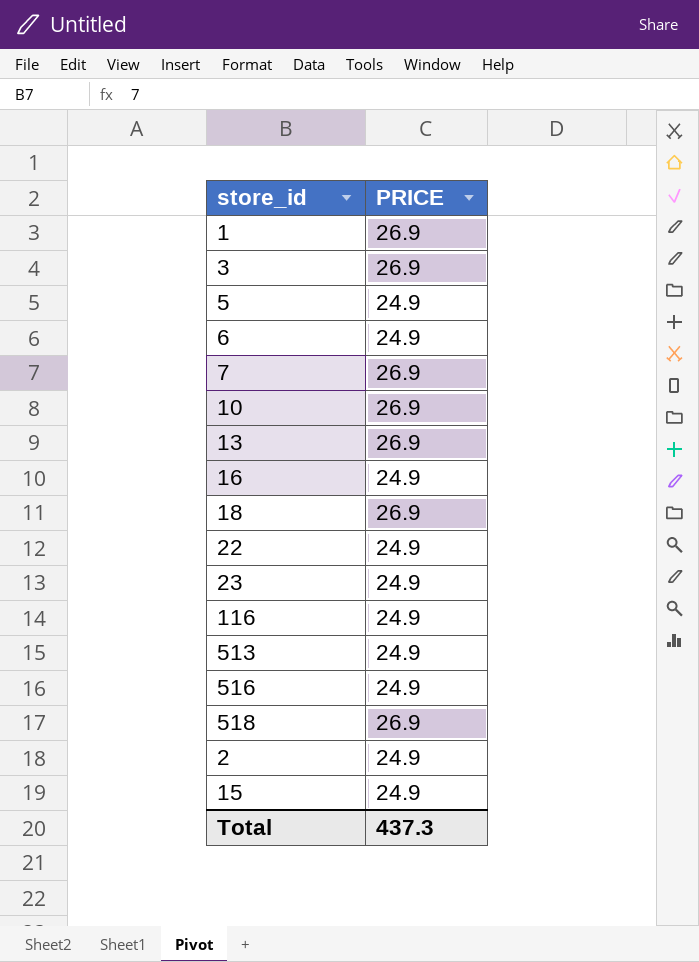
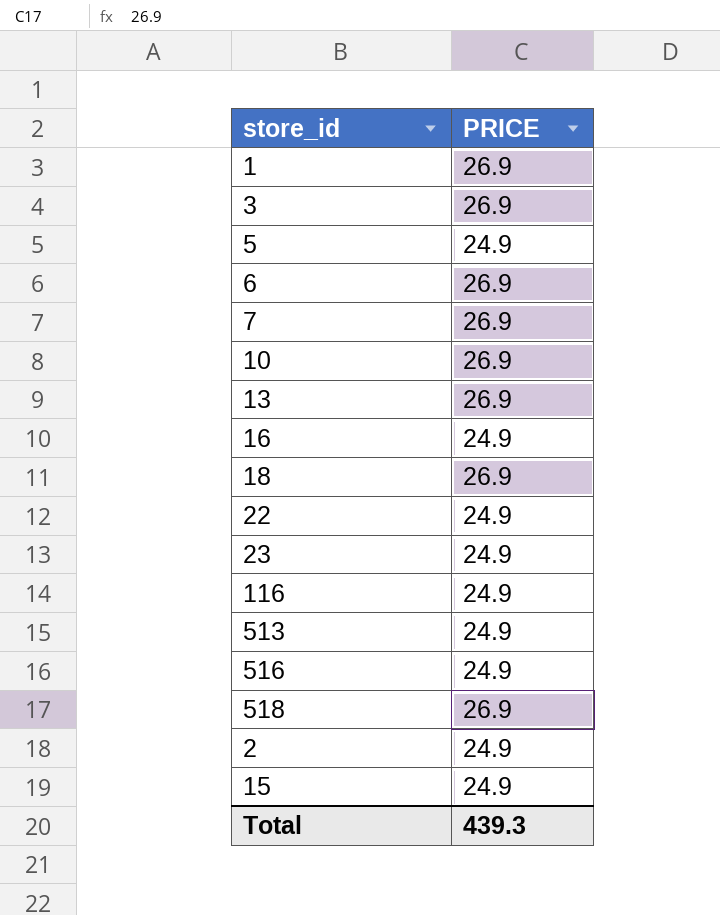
6 | PRICE: 24.9 -> 26.9
Total | PRICE: 437.3 -> 439.3

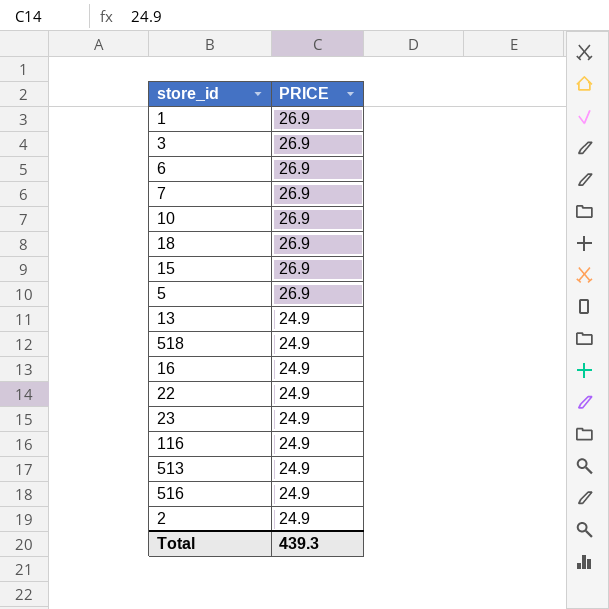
row order: none -> PRICE descending
15 | PRICE: 24.9 -> 26.9
5 | PRICE: 24.9 -> 26.9
13 | PRICE: 26.9 -> 24.9
518 | PRICE: 26.9 -> 24.9

